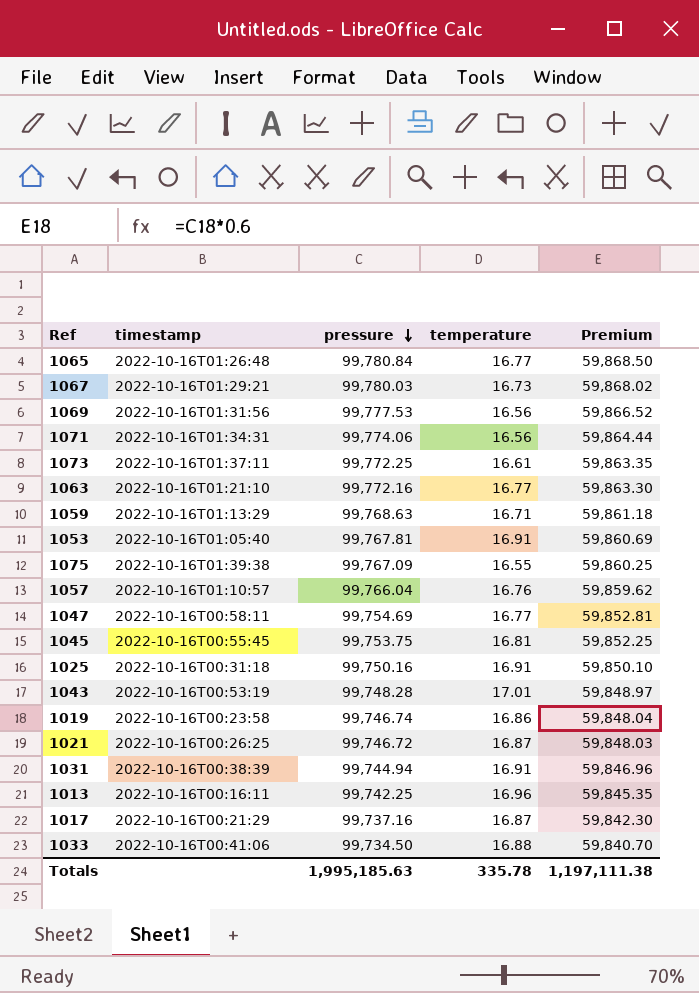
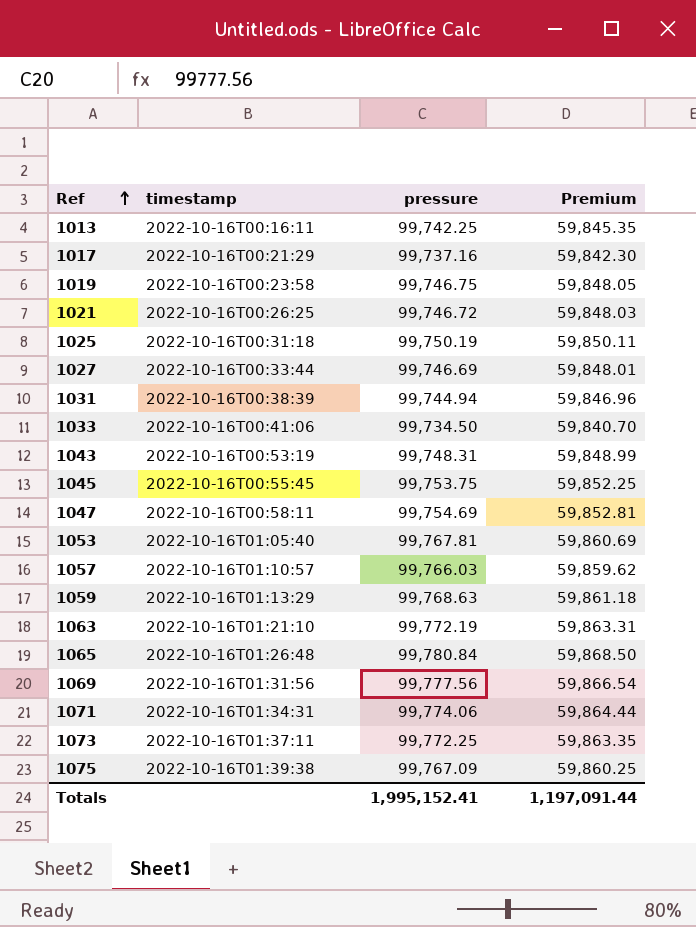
row order: pressure descending -> Ref ascending
column temperature | position: 4 -> none
row 1067: 2022-10-16T01:29:21 | 99,780.03 | 16.73 | 59,868.02 -> none
1019 | pressure: 99,746.74 -> 99,746.75
1019 | Premium: 59,848.04 -> 59,848.05
1025 | pressure: 99,750.16 -> 99,750.19
1025 | Premium: 59,850.10 -> 59,850.11
row 1027: none -> 2022-10-16T00:33:44 | 99,746.69 | 59,848.01
1043 | pressure: 99,748.28 -> 99,748.31
1043 | Premium: 59,848.97 -> 59,848.99
1057 | pressure: 99,766.04 -> 99,766.03
1063 | pressure: 99,772.16 -> 99,772.19
1063 | Premium: 59,863.30 -> 59,863.31
1069 | pressure: 99,777.53 -> 99,777.56
1069 | Premium: 59,866.52 -> 59,866.54
Totals | pressure: 1,995,185.63 -> 1,995,152.41
Totals | Premium: 1,197,111.38 -> 1,197,091.44

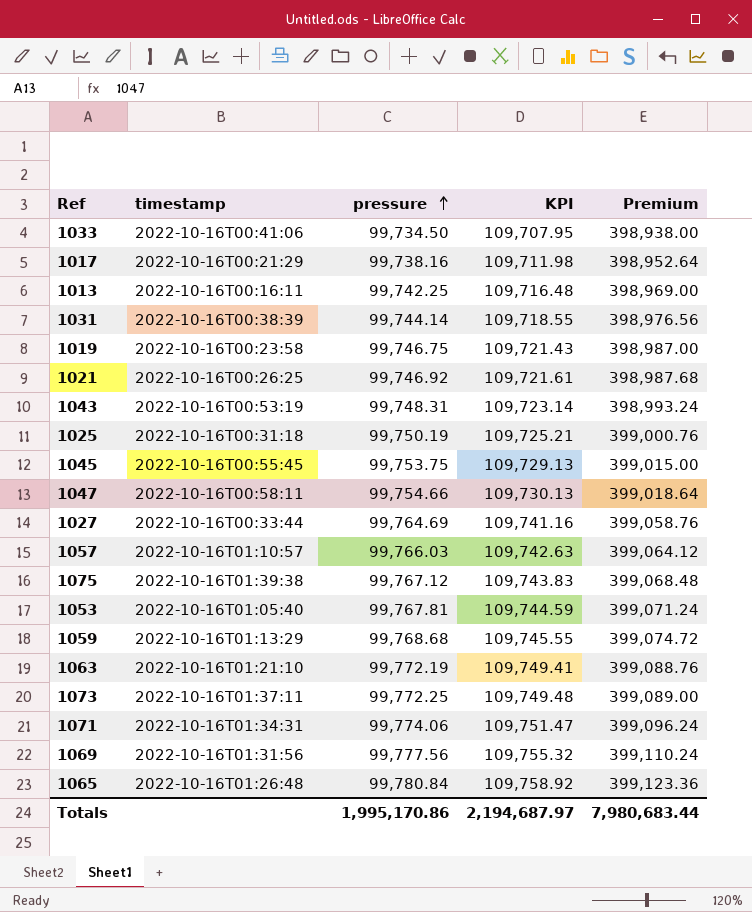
row order: Ref ascending -> pressure ascending
column KPI | formula: none -> [pressure] * 1.1
column Premium | formula: [pressure] * 0.6 -> [pressure] * 4
1017 | pressure: 99,737.16 -> 99,738.16
1031 | pressure: 99,744.94 -> 99,744.14
1021 | pressure: 99,746.72 -> 99,746.92
1047 | pressure: 99,754.69 -> 99,754.66
1027 | pressure: 99,746.69 -> 99,764.69
1075 | pressure: 99,767.09 -> 99,767.12
1059 | pressure: 99,768.63 -> 99,768.68
Totals | pressure: 1,995,152.41 -> 1,995,170.86
Totals | Premium: 1,197,091.44 -> 7,980,683.44

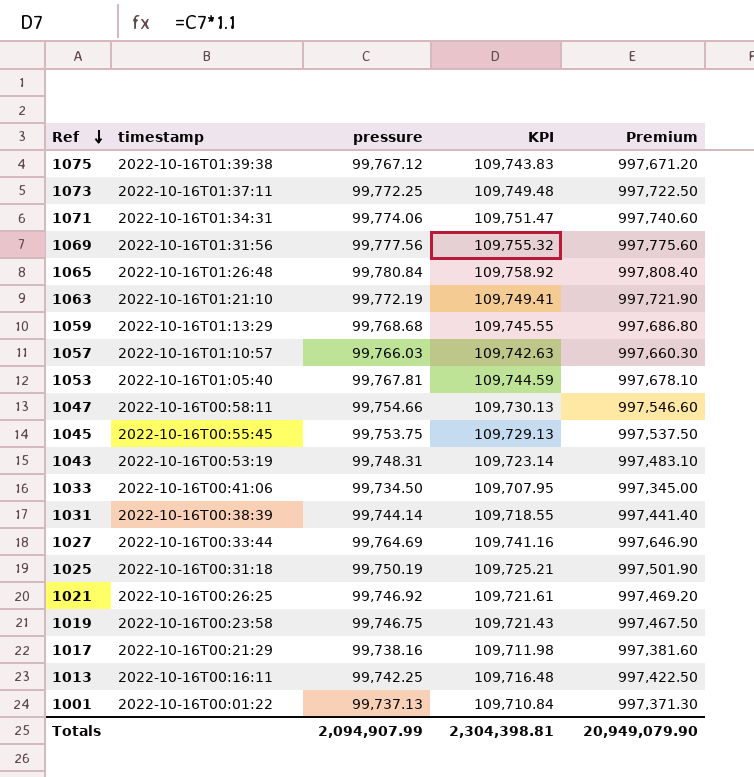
row order: pressure ascending -> Ref descending
column Premium | formula: [pressure] * 4 -> [pressure] * 10
row 1001: none -> 2022-10-16T00:01:22 | 99,737.13 | 109,710.84 | 997,371.30
Totals | pressure: 1,995,170.86 -> 2,094,907.99
Totals | KPI: 2,194,687.97 -> 2,304,398.81
Totals | Premium: 7,980,683.44 -> 20,949,079.90

